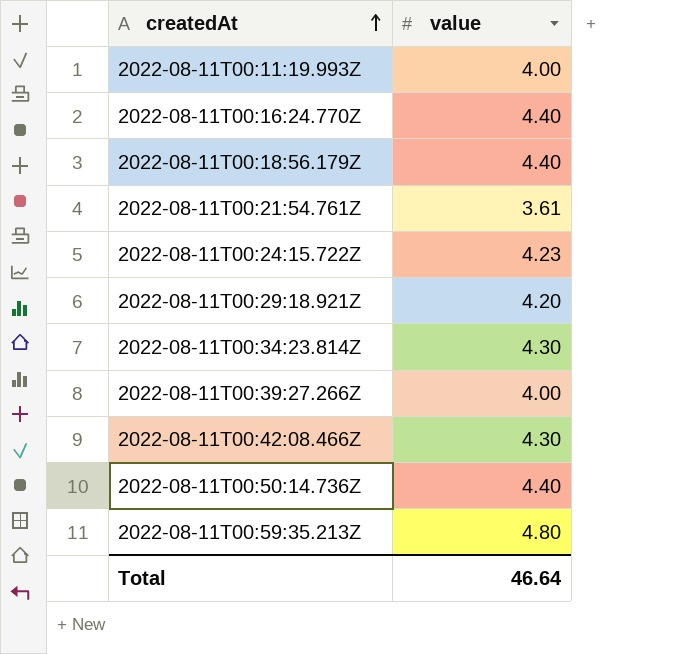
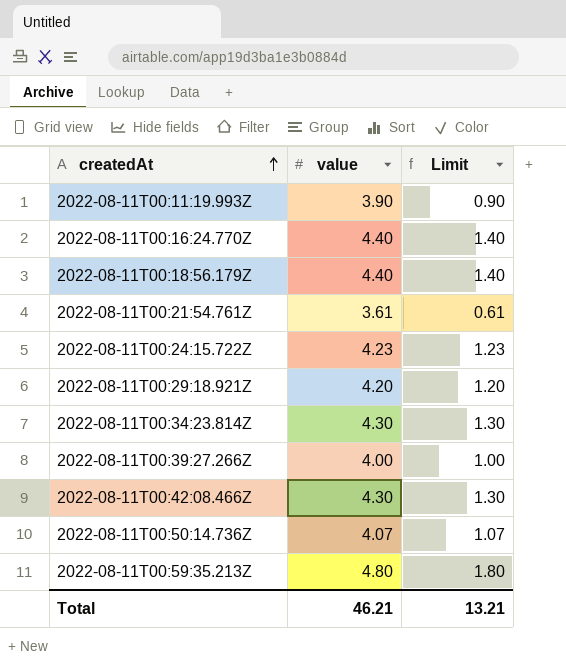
column Limit | formula: none -> [value] - 3
2022-08-11T00:11:19.993Z | value: 4.00 -> 3.90
2022-08-11T00:50:14.736Z | value: 4.40 -> 4.07
Total | value: 46.64 -> 46.21

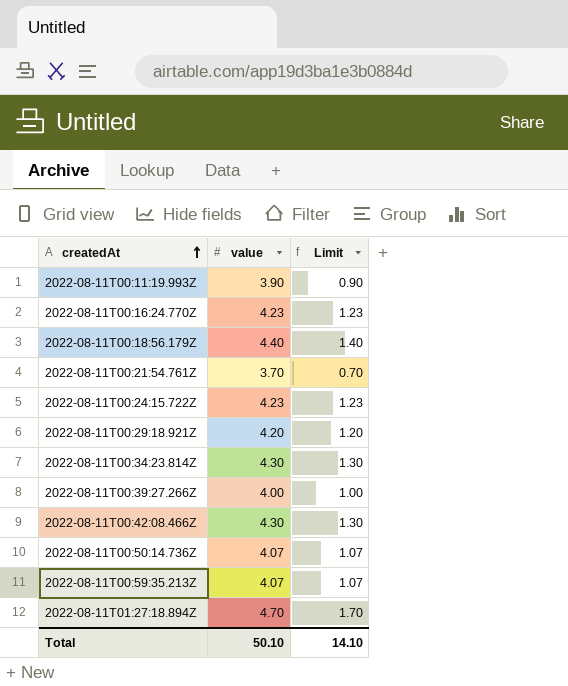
2022-08-11T00:16:24.770Z | value: 4.40 -> 4.23
2022-08-11T00:16:24.770Z | Limit: 1.40 -> 1.23
2022-08-11T00:21:54.761Z | value: 3.61 -> 3.70
2022-08-11T00:21:54.761Z | Limit: 0.61 -> 0.70
2022-08-11T00:59:35.213Z | value: 4.80 -> 4.07
2022-08-11T00:59:35.213Z | Limit: 1.80 -> 1.07
row 2022-08-11T01:27:18.894Z: none -> 4.70 | 1.70
Total | value: 46.21 -> 50.10
Total | Limit: 13.21 -> 14.10

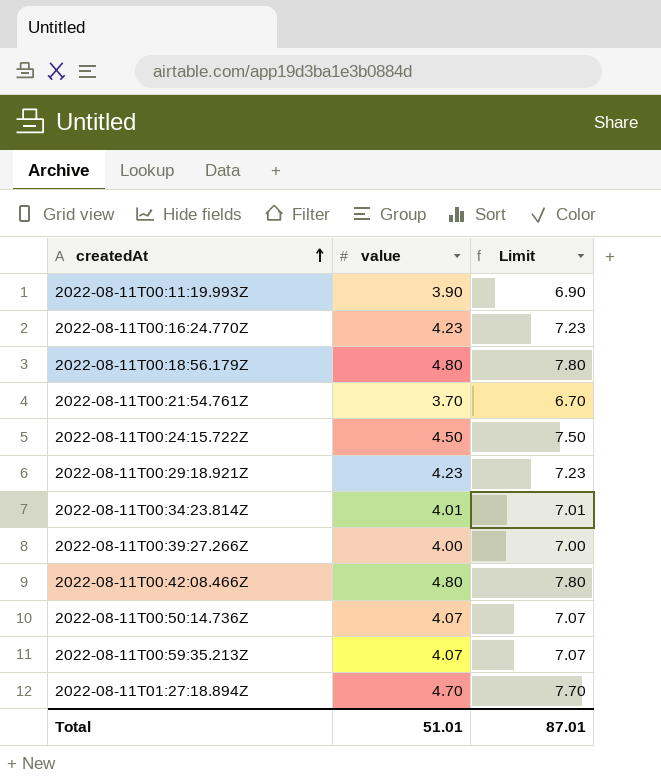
column Limit | formula: [value] - 3 -> [value] + 3
2022-08-11T00:18:56.179Z | value: 4.40 -> 4.80
2022-08-11T00:24:15.722Z | value: 4.23 -> 4.50
2022-08-11T00:29:18.921Z | value: 4.20 -> 4.23
2022-08-11T00:34:23.814Z | value: 4.30 -> 4.01
2022-08-11T00:42:08.466Z | value: 4.30 -> 4.80
Total | value: 50.10 -> 51.01
Total | Limit: 14.10 -> 87.01

